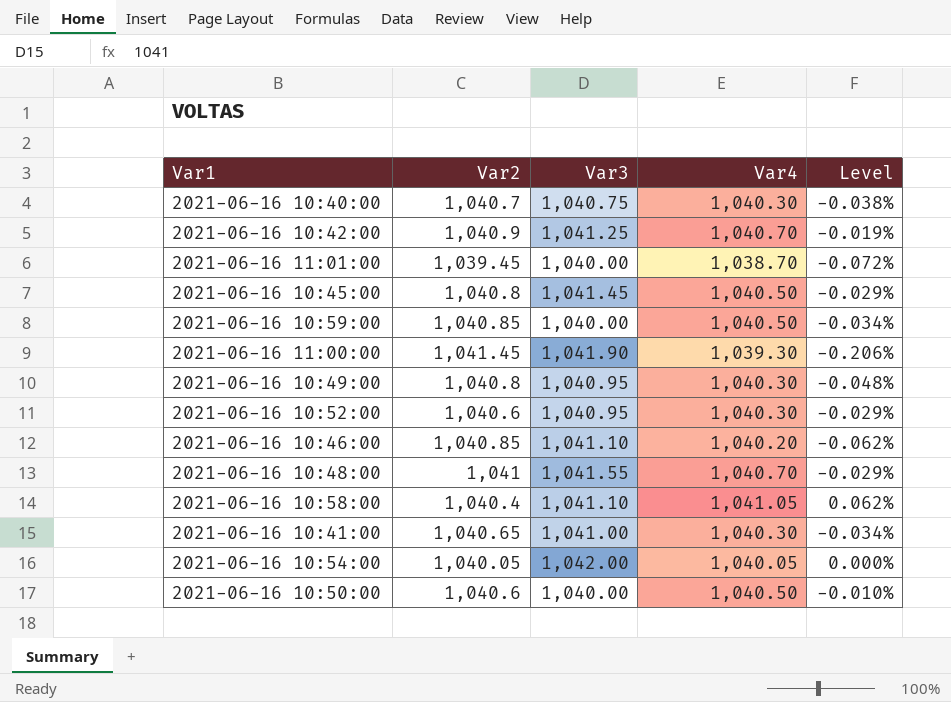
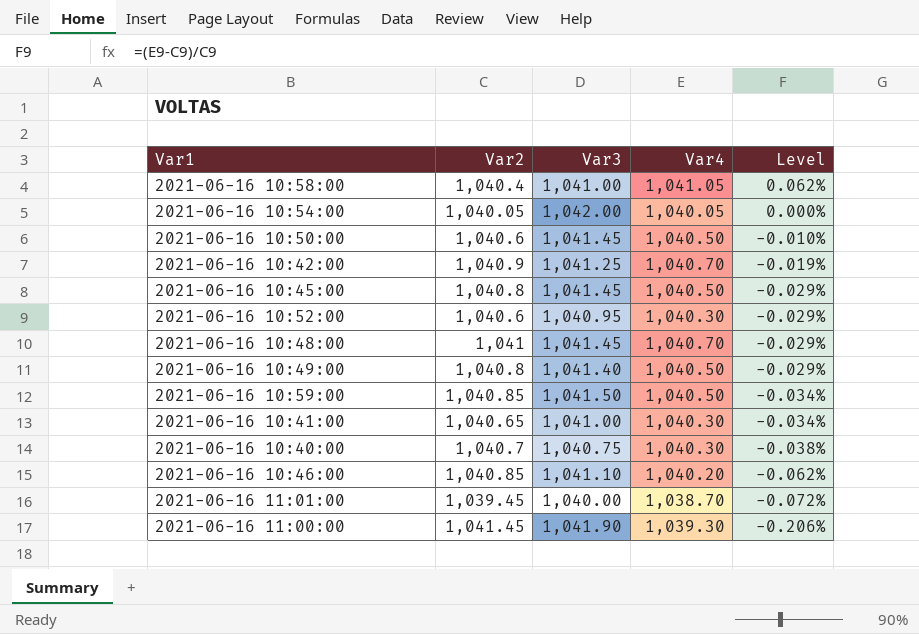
row order: none -> Level descending
2021-06-16 10:58:00 | Var3: 1,041.10 -> 1,041.00
2021-06-16 10:50:00 | Var3: 1,040.00 -> 1,041.45
2021-06-16 10:48:00 | Var3: 1,041.55 -> 1,041.45
2021-06-16 10:49:00 | Var3: 1,040.95 -> 1,041.40
2021-06-16 10:49:00 | Var4: 1,040.30 -> 1,040.50
2021-06-16 10:49:00 | Level: -0.048% -> -0.029%
2021-06-16 10:59:00 | Var3: 1,040.00 -> 1,041.50

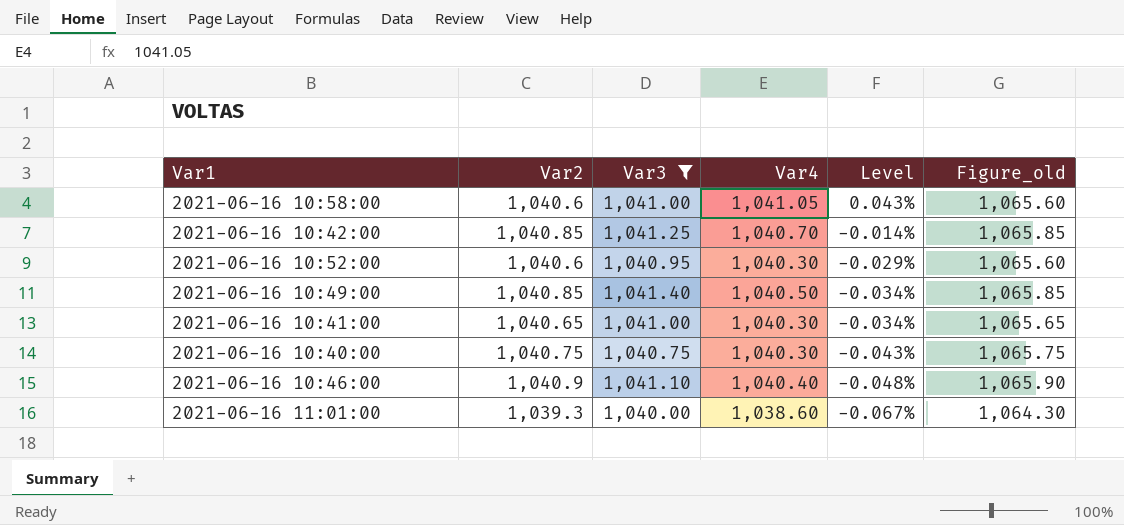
filter: none -> Var3 <= 1,041.40
column Figure_old | formula: none -> [Var2] + 25
2021-06-16 10:58:00 | Var2: 1,040.4 -> 1,040.6
2021-06-16 10:58:00 | Level: 0.062% -> 0.043%
2021-06-16 10:42:00 | Var2: 1,040.9 -> 1,040.85
2021-06-16 10:42:00 | Level: -0.019% -> -0.014%
2021-06-16 10:49:00 | Var2: 1,040.8 -> 1,040.85
2021-06-16 10:49:00 | Level: -0.029% -> -0.034%
2021-06-16 10:40:00 | Var2: 1,040.7 -> 1,040.75
2021-06-16 10:40:00 | Level: -0.038% -> -0.043%
2021-06-16 10:46:00 | Var2: 1,040.85 -> 1,040.9
2021-06-16 10:46:00 | Var4: 1,040.20 -> 1,040.40
2021-06-16 10:46:00 | Level: -0.062% -> -0.048%
2021-06-16 11:01:00 | Var2: 1,039.45 -> 1,039.3
2021-06-16 11:01:00 | Var4: 1,038.70 -> 1,038.60
2021-06-16 11:01:00 | Level: -0.072% -> -0.067%

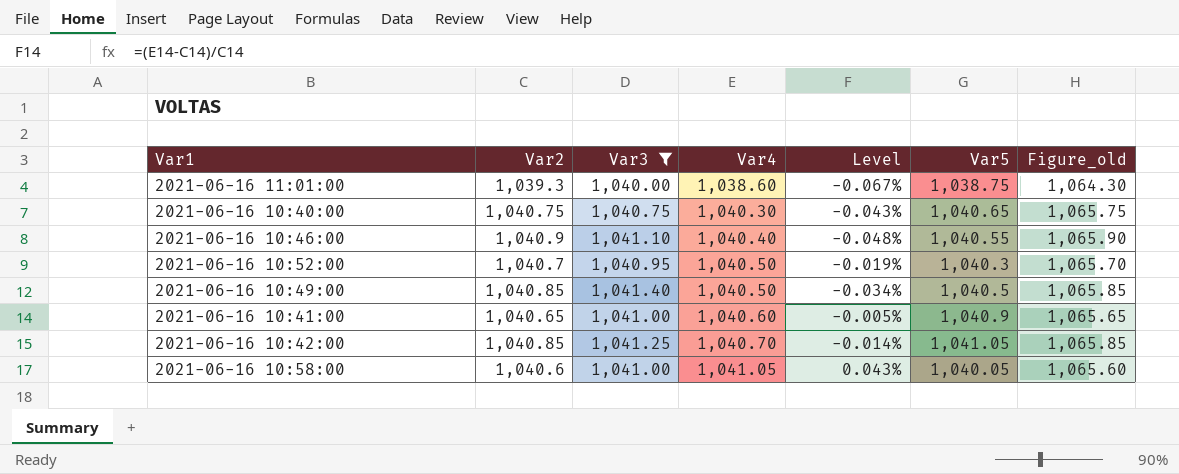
row order: Level descending -> Var4 ascending
column Var5 | position: none -> 6
2021-06-16 10:52:00 | Var2: 1,040.6 -> 1,040.7
2021-06-16 10:52:00 | Var4: 1,040.30 -> 1,040.50
2021-06-16 10:52:00 | Level: -0.029% -> -0.019%
2021-06-16 10:52:00 | Figure_old: 1,065.60 -> 1,065.70
2021-06-16 10:41:00 | Var4: 1,040.30 -> 1,040.60
2021-06-16 10:41:00 | Level: -0.034% -> -0.005%

